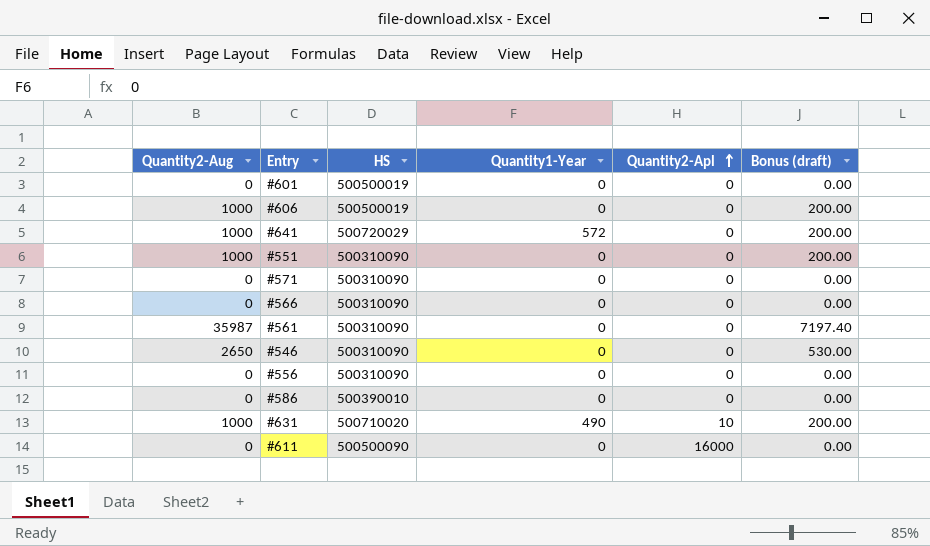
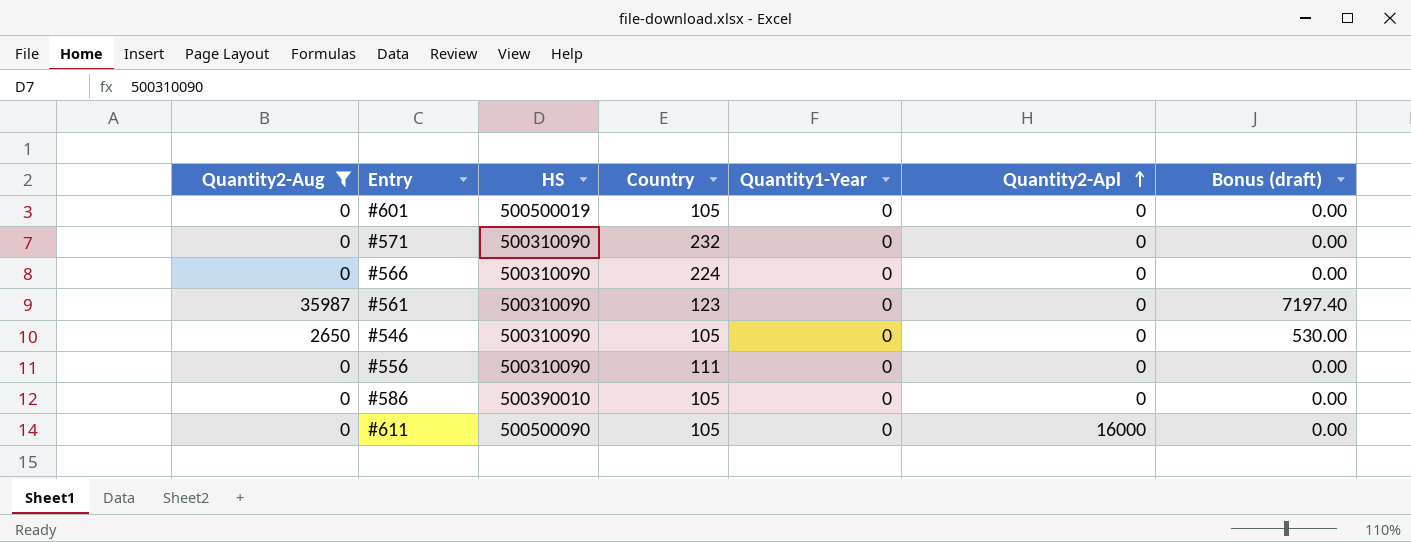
filter: none -> Quantity2-Aug != 1000
column Country | position: none -> 4

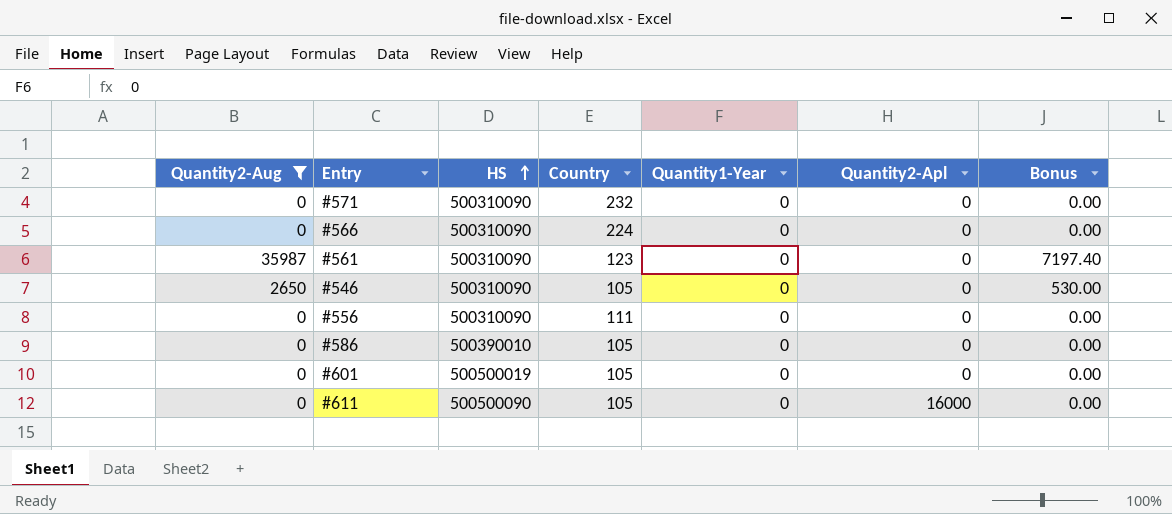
row order: Quantity2-Apl ascending -> HS ascending
column name: Bonus (draft) -> Bonus

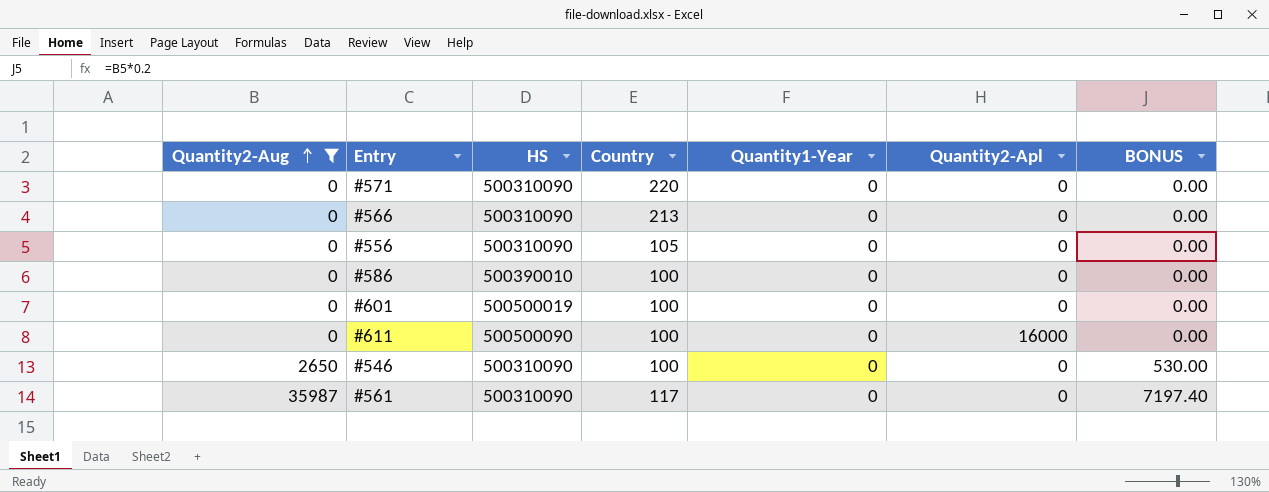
row order: HS ascending -> Quantity2-Aug ascending
column name: Bonus -> BONUS
#571 | Country: 232 -> 220
#566 | Country: 224 -> 213
#556 | Country: 111 -> 105
#586 | Country: 105 -> 100
#601 | Country: 105 -> 100
#611 | Country: 105 -> 100
#546 | Country: 105 -> 100
#561 | Country: 123 -> 117

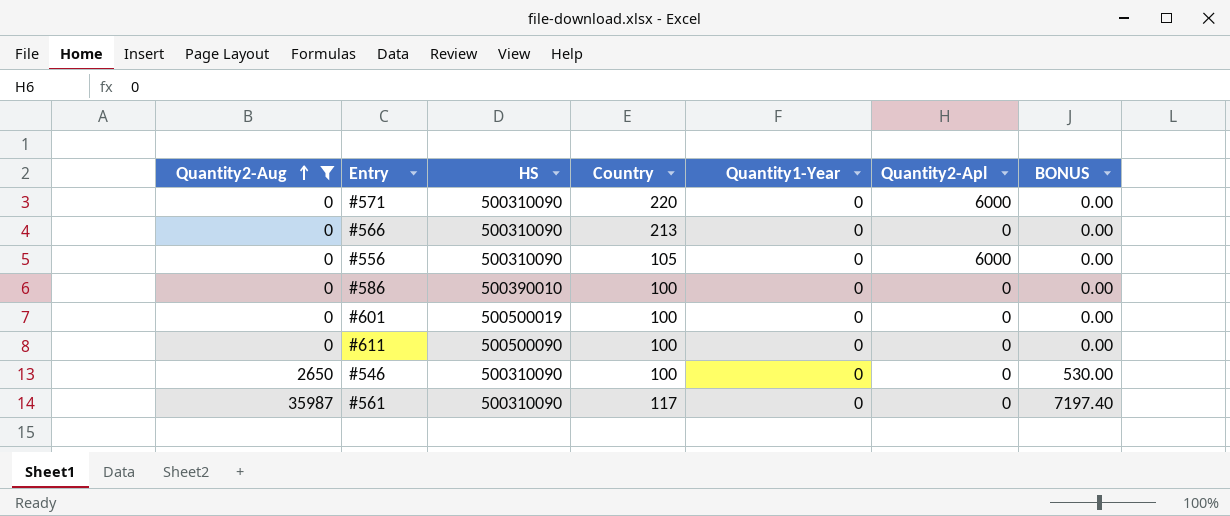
#571 | Quantity2-Apl: 0 -> 6000
#556 | Quantity2-Apl: 0 -> 6000
#611 | Quantity2-Apl: 16000 -> 0

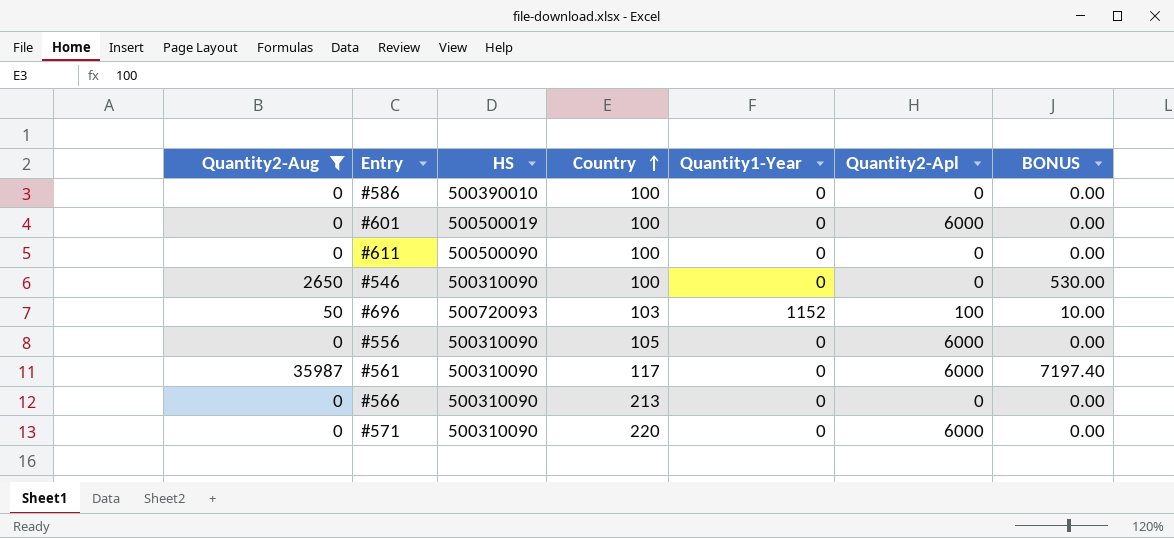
row order: Quantity2-Aug ascending -> Country ascending
#601 | Quantity2-Apl: 0 -> 6000
row #696: none -> 50 | 500720093 | 103 | 1152 | 100 | 10.00
#561 | Quantity2-Apl: 0 -> 6000

